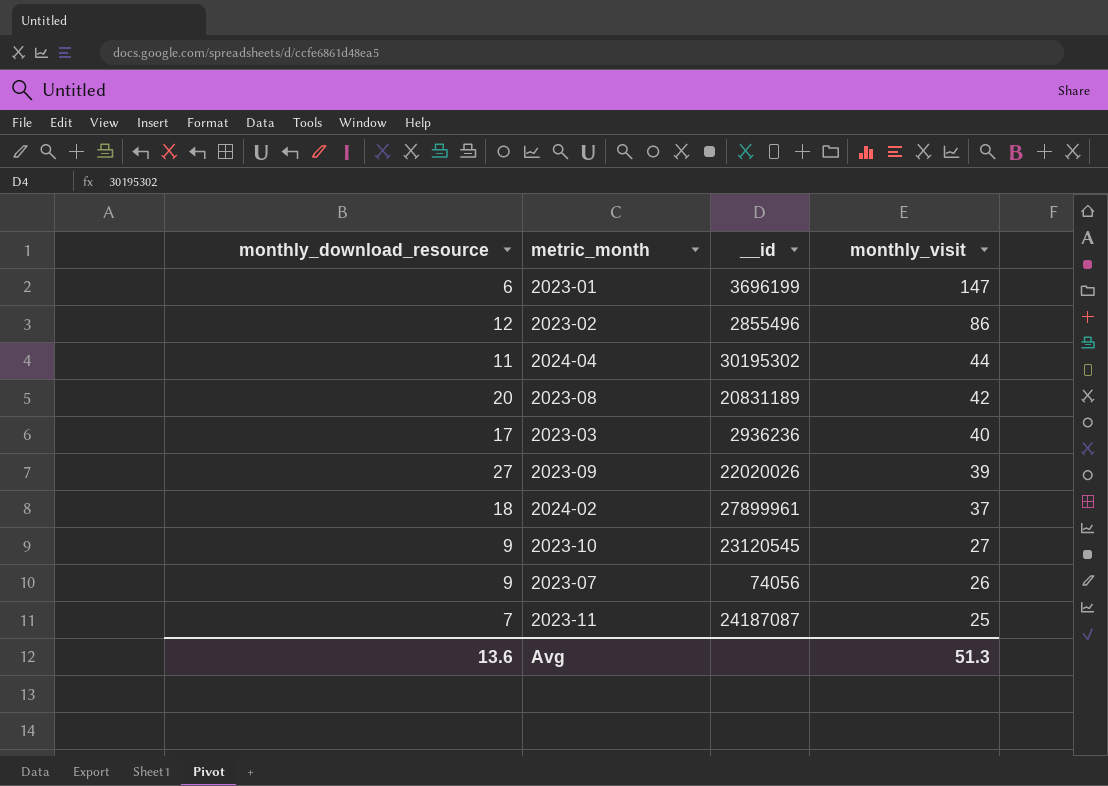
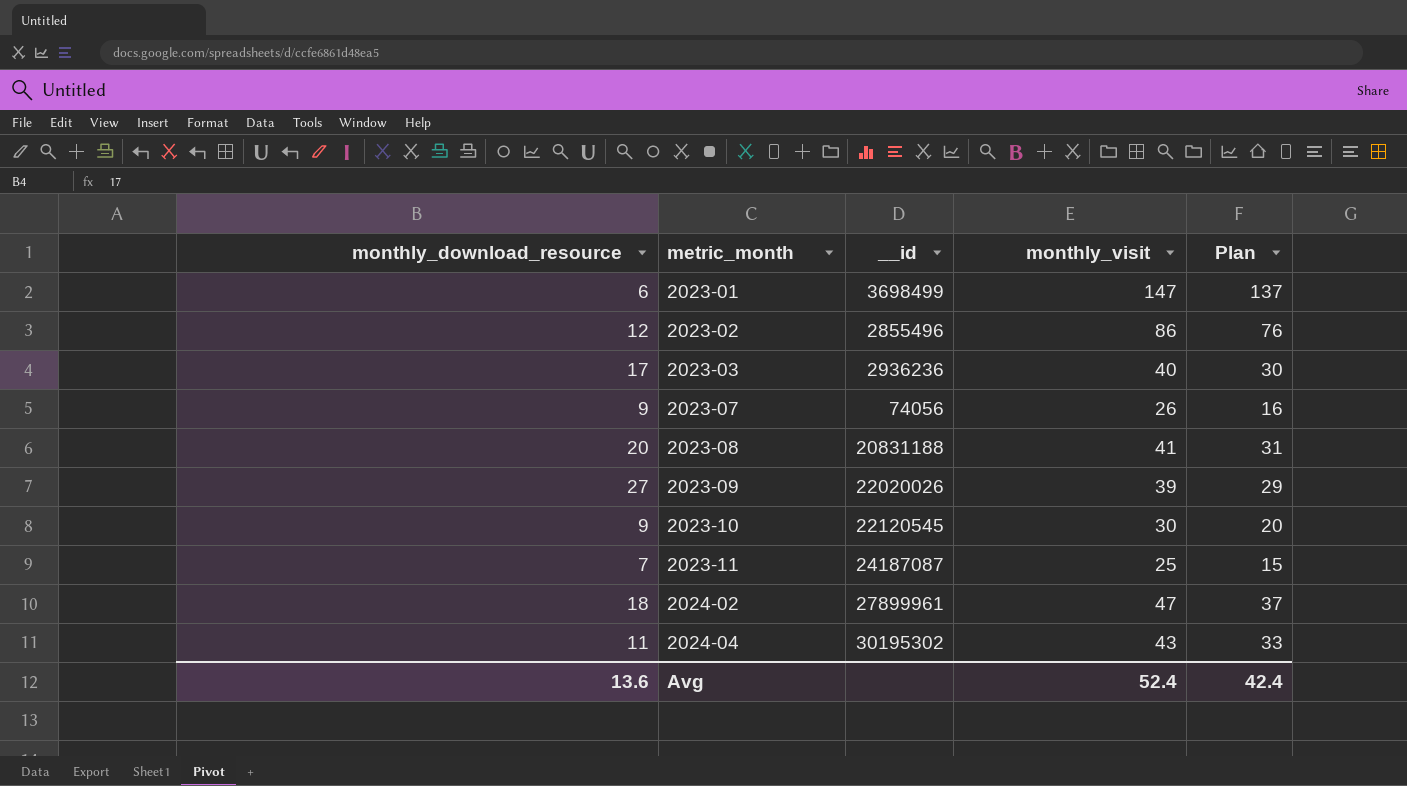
row order: monthly_visit descending -> metric_month ascending
column Plan | formula: none -> [monthly_visit] - 10
2023-01 | __id: 3696199 -> 3698499
2023-08 | __id: 20831189 -> 20831188
2023-08 | monthly_visit: 42 -> 41
2023-10 | __id: 23120545 -> 22120545
2023-10 | monthly_visit: 27 -> 30
2024-02 | monthly_visit: 37 -> 47
2024-04 | monthly_visit: 44 -> 43
Avg | monthly_visit: 51.3 -> 52.4

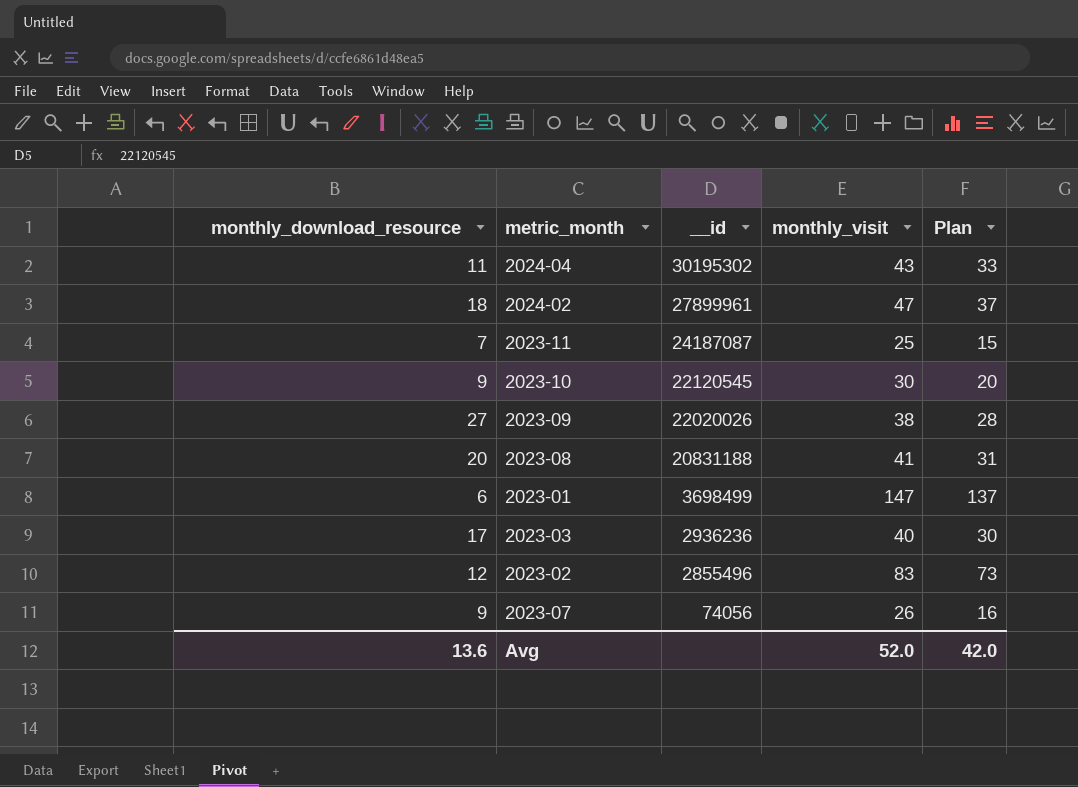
row order: metric_month ascending -> __id descending
2023-09 | monthly_visit: 39 -> 38
2023-09 | Plan: 29 -> 28
2023-02 | monthly_visit: 86 -> 83
2023-02 | Plan: 76 -> 73
Avg | monthly_visit: 52.4 -> 52.0
Avg | Plan: 42.4 -> 42.0

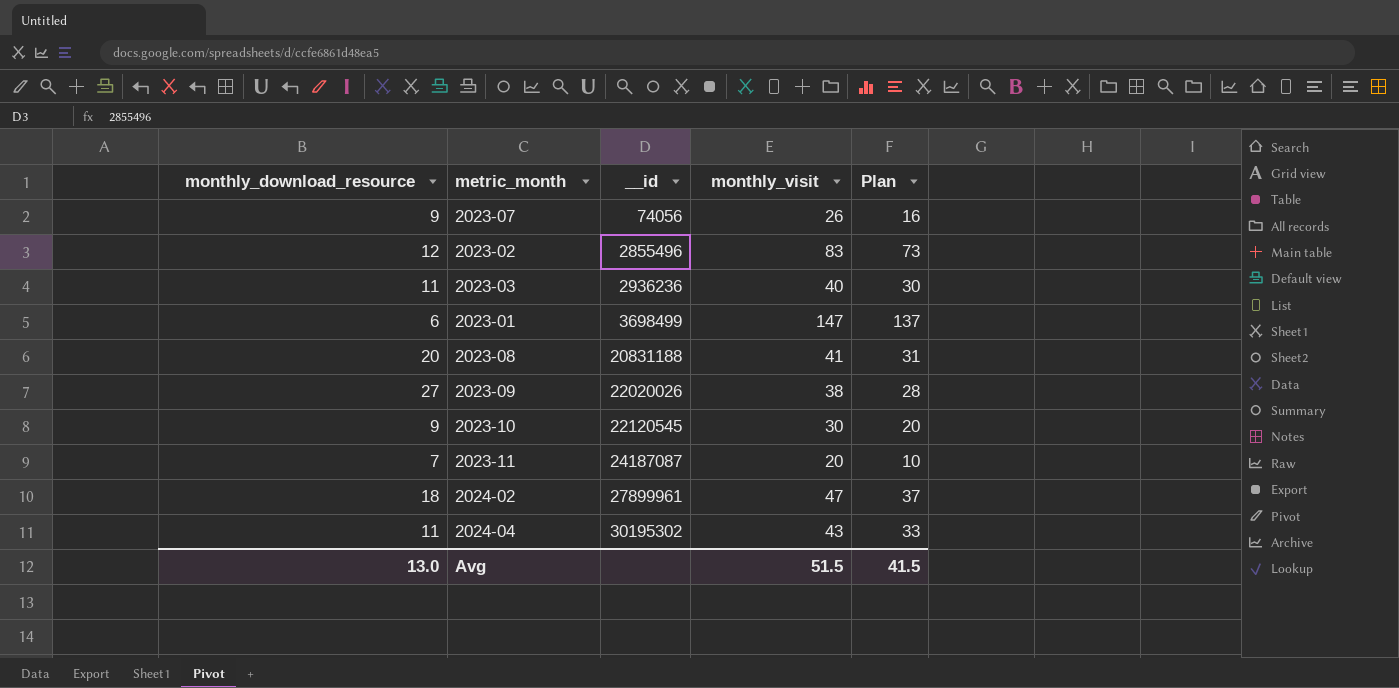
row order: __id descending -> __id ascending
2023-03 | monthly_download_resource: 17 -> 11
2023-11 | monthly_visit: 25 -> 20
2023-11 | Plan: 15 -> 10
Avg | monthly_download_resource: 13.6 -> 13.0
Avg | monthly_visit: 52.0 -> 51.5
Avg | Plan: 42.0 -> 41.5

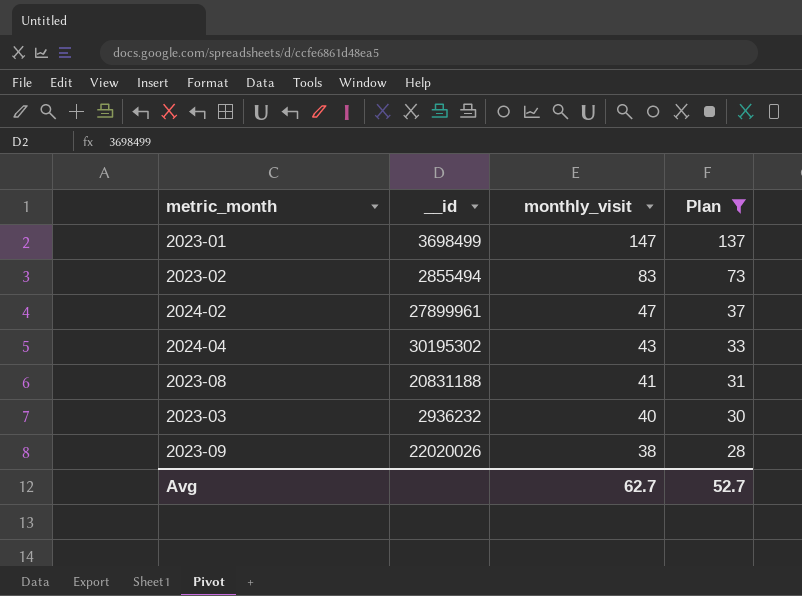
filter: none -> Plan >= 28
row order: __id ascending -> monthly_visit descending
column monthly_download_resource | position: 1 -> none
2023-02 | __id: 2855496 -> 2855494
2023-03 | __id: 2936236 -> 2936232
Avg | monthly_visit: 51.5 -> 62.7
Avg | Plan: 41.5 -> 52.7

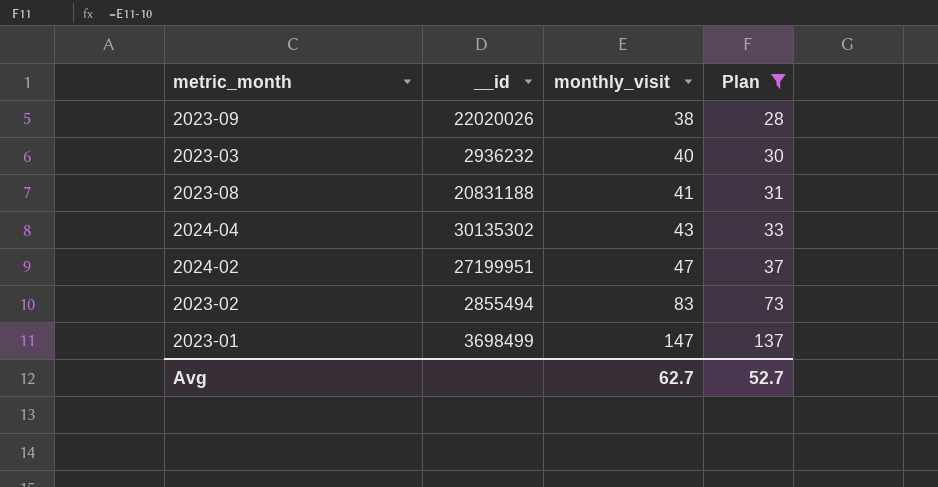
row order: monthly_visit descending -> monthly_visit ascending
2024-04 | __id: 30195302 -> 30135302
2024-02 | __id: 27899961 -> 27199951

